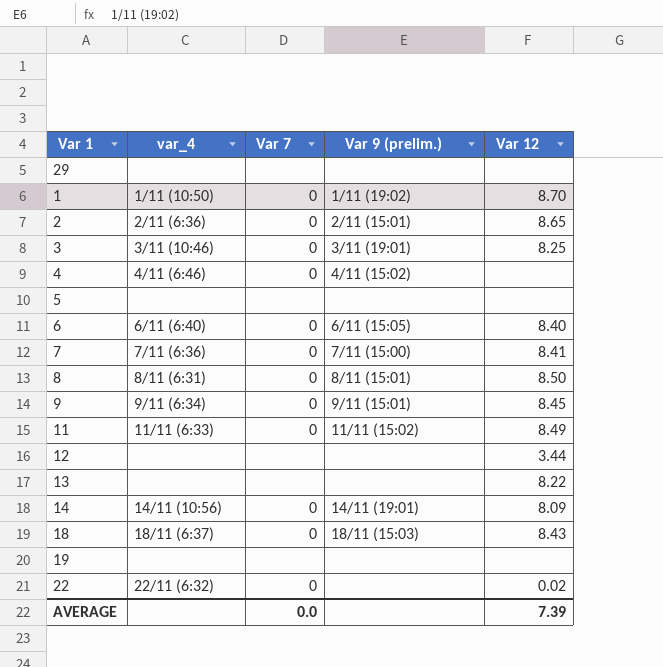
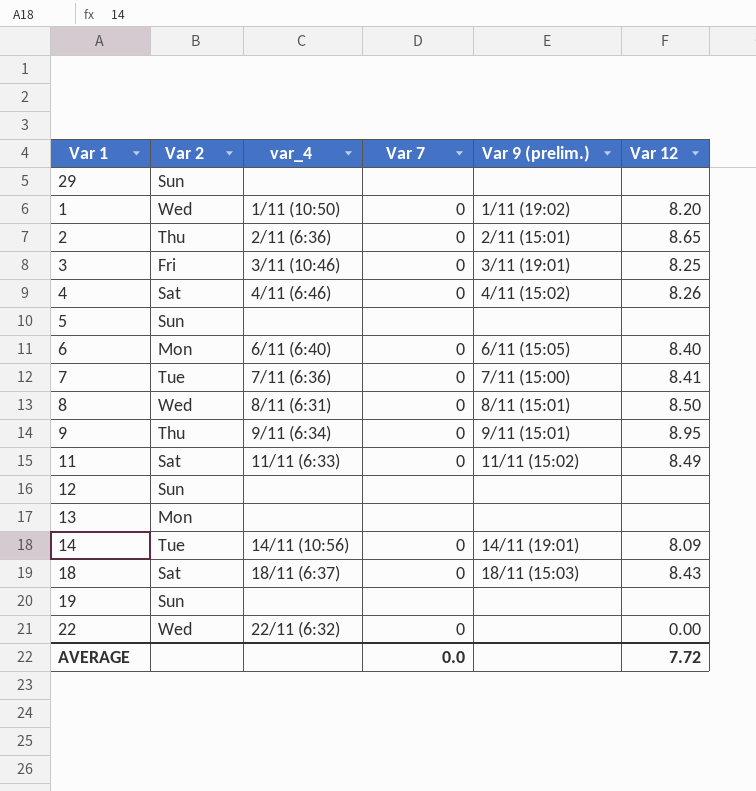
column Var 2 | position: none -> 2
1 | Var 12: 8.70 -> 8.20
4 | Var 12: none -> 8.26
9 | Var 12: 8.45 -> 8.95
12 | Var 12: 3.44 -> none
13 | Var 12: 8.22 -> none
22 | Var 12: 0.02 -> 0.00
AVERAGE | Var 12: 7.39 -> 7.72

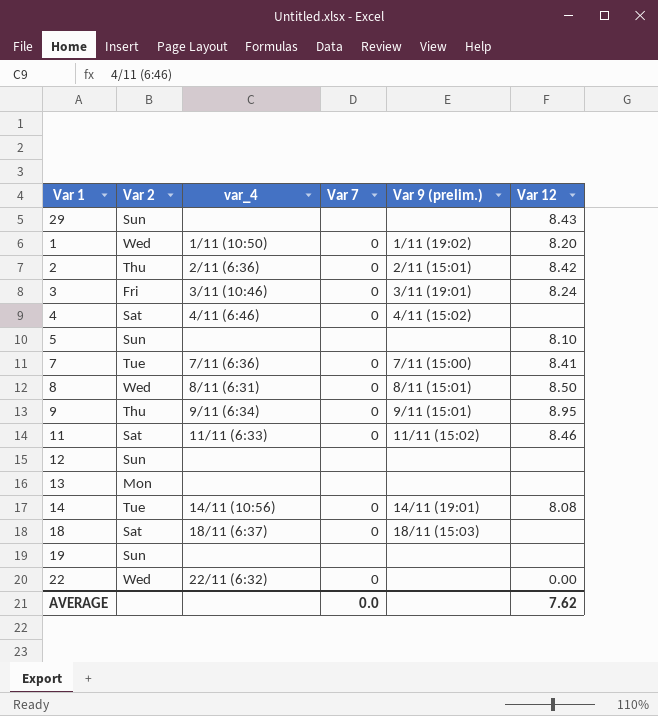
row 6: Mon | 6/11 (6:40) | 0 | 6/11 (15:05) | 8.40 -> none
29 | Var 12: none -> 8.43
2 | Var 12: 8.65 -> 8.42
3 | Var 12: 8.25 -> 8.24
4 | Var 12: 8.26 -> none
5 | Var 12: none -> 8.10
11 | Var 12: 8.49 -> 8.46
14 | Var 12: 8.09 -> 8.08
18 | Var 12: 8.43 -> none
AVERAGE | Var 12: 7.72 -> 7.62

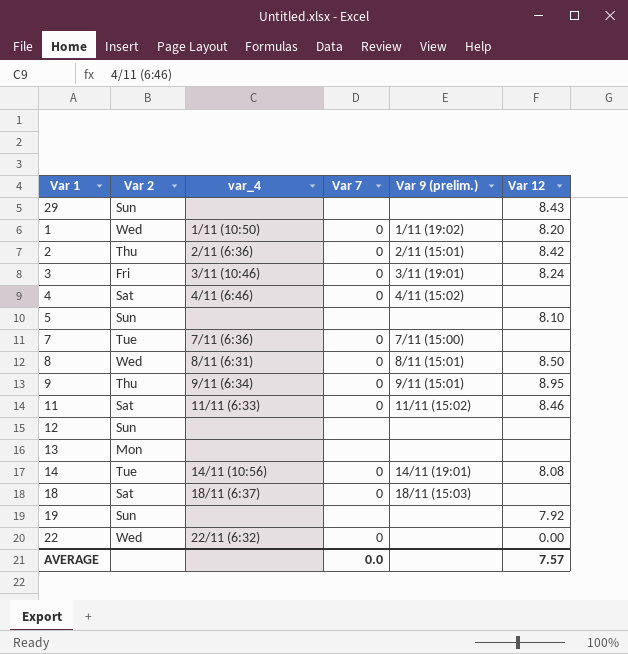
7 | Var 12: 8.41 -> none
19 | Var 12: none -> 7.92
AVERAGE | Var 12: 7.62 -> 7.57

